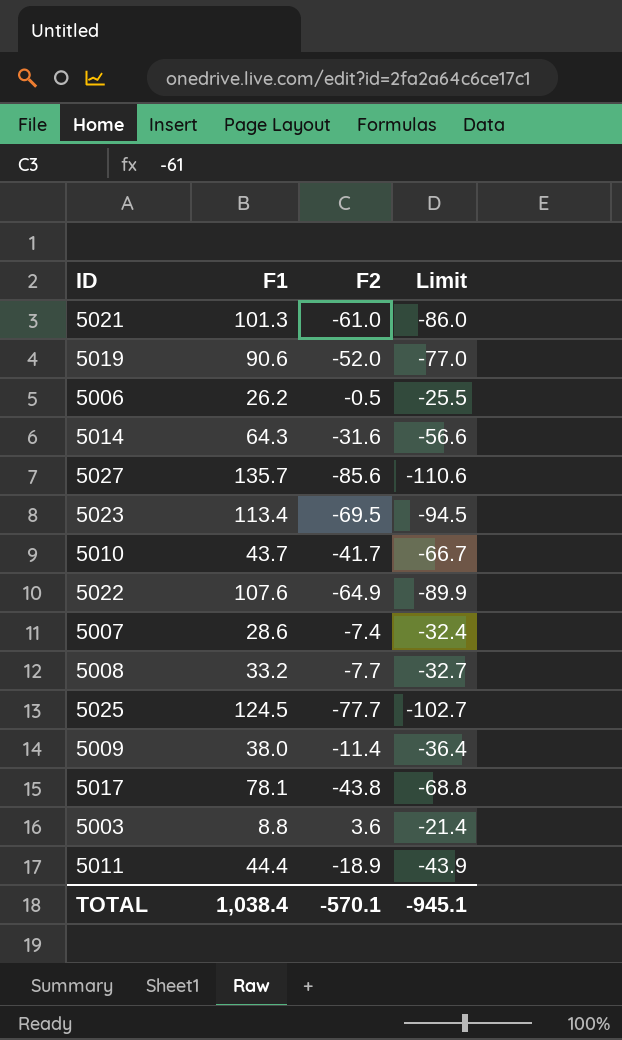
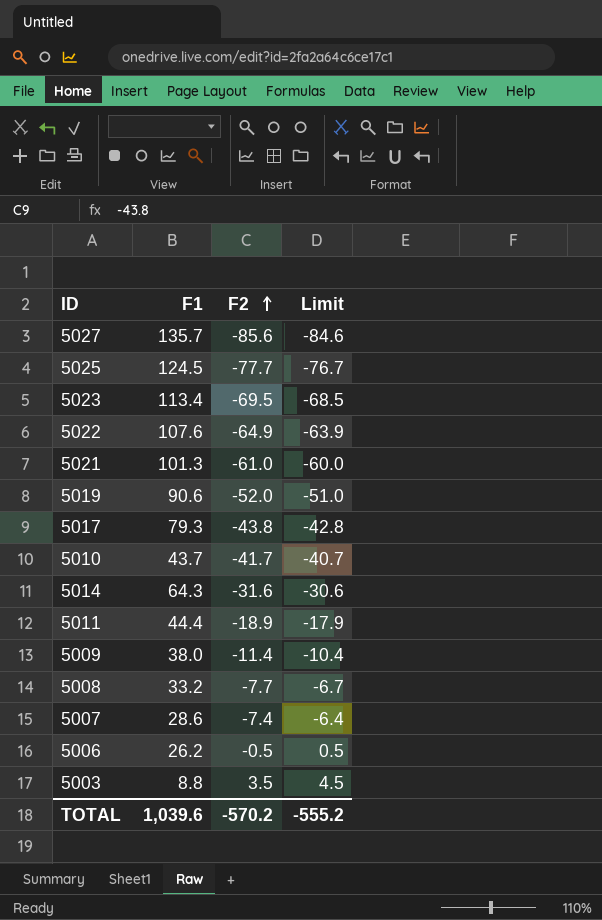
row order: none -> F2 ascending
column Limit | formula: [F2] - 25 -> [F2] + 1
5017 | F1: 78.1 -> 79.3
5003 | F2: 3.6 -> 3.5
TOTAL | F1: 1,038.4 -> 1,039.6
TOTAL | F2: -570.1 -> -570.2
TOTAL | Limit: -945.1 -> -555.2

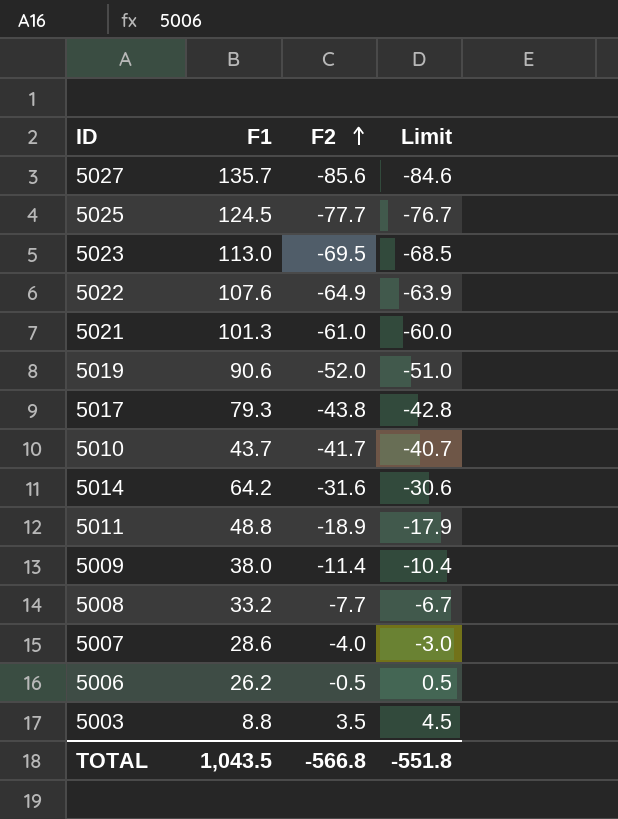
5023 | F1: 113.4 -> 113.0
5014 | F1: 64.3 -> 64.2
5011 | F1: 44.4 -> 48.8
5007 | F2: -7.4 -> -4.0
5007 | Limit: -6.4 -> -3.0
TOTAL | F1: 1,039.6 -> 1,043.5
TOTAL | F2: -570.2 -> -566.8
TOTAL | Limit: -555.2 -> -551.8

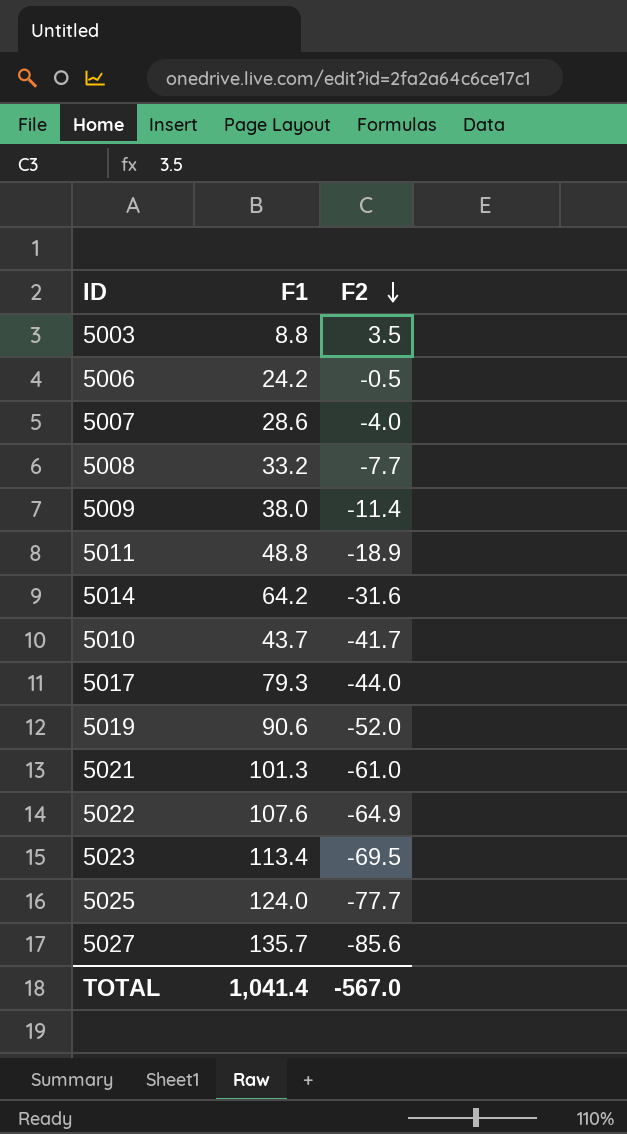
row order: F2 ascending -> F2 descending
column Limit | formula: [F2] + 1 -> none
5006 | F1: 26.2 -> 24.2
5017 | F2: -43.8 -> -44.0
5023 | F1: 113.0 -> 113.4
5025 | F1: 124.5 -> 124.0
TOTAL | F1: 1,043.5 -> 1,041.4
TOTAL | F2: -566.8 -> -567.0

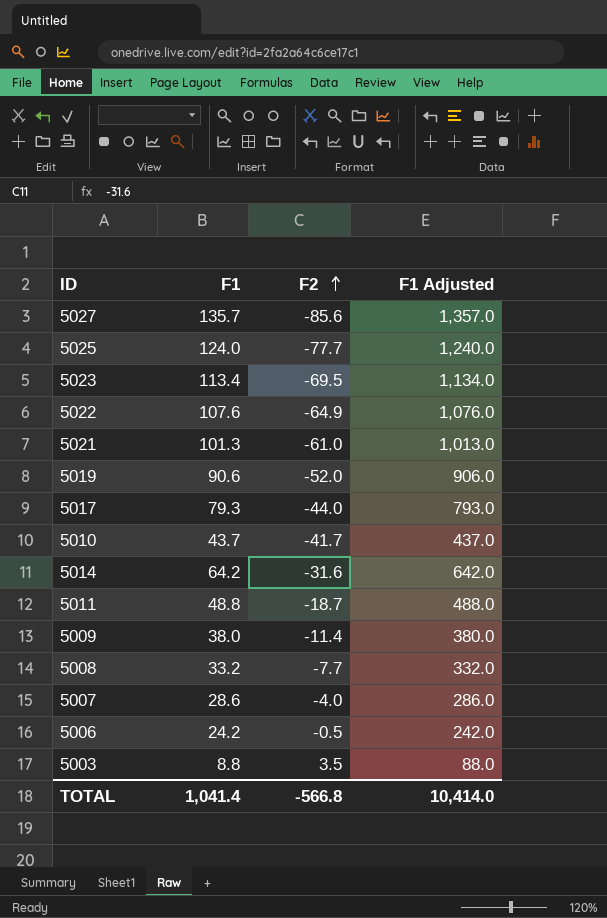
row order: F2 descending -> F2 ascending
column F1 Adjusted | formula: none -> [F1] * 10
5011 | F2: -18.9 -> -18.7
TOTAL | F2: -567.0 -> -566.8

